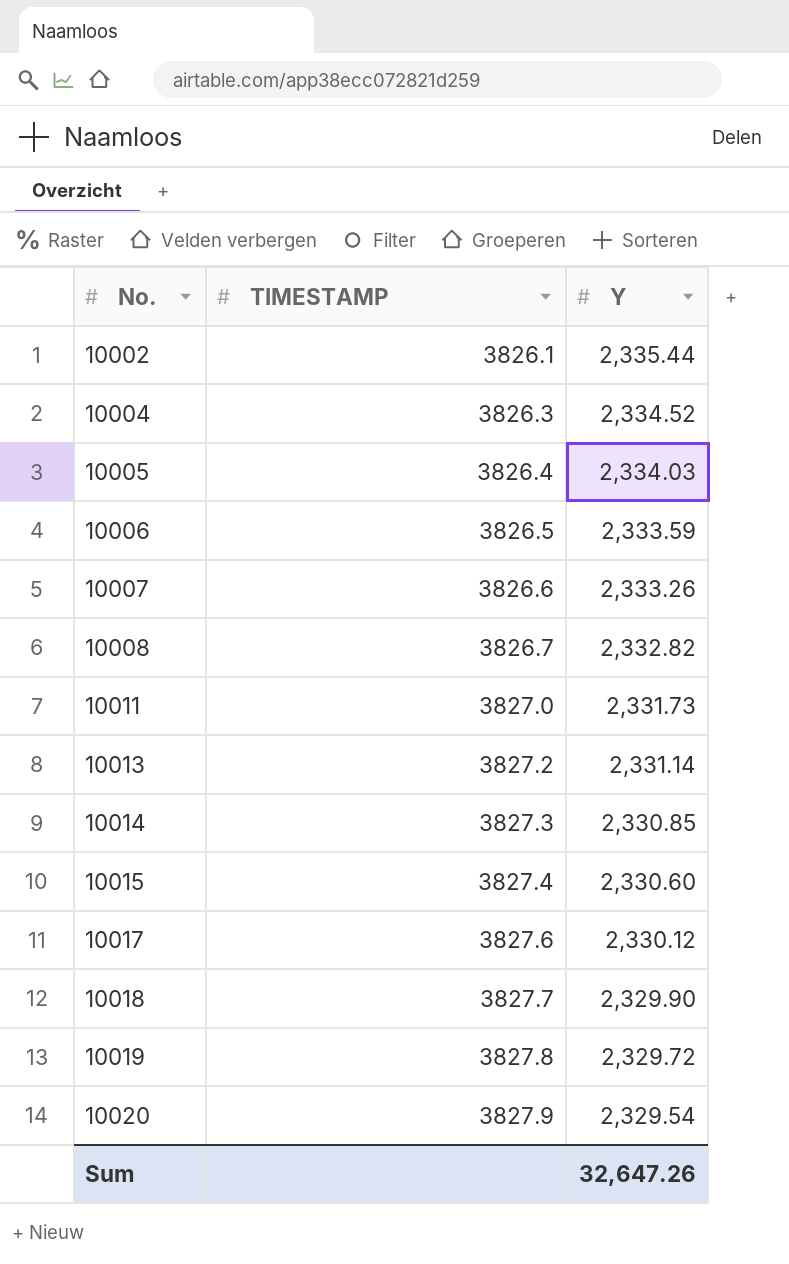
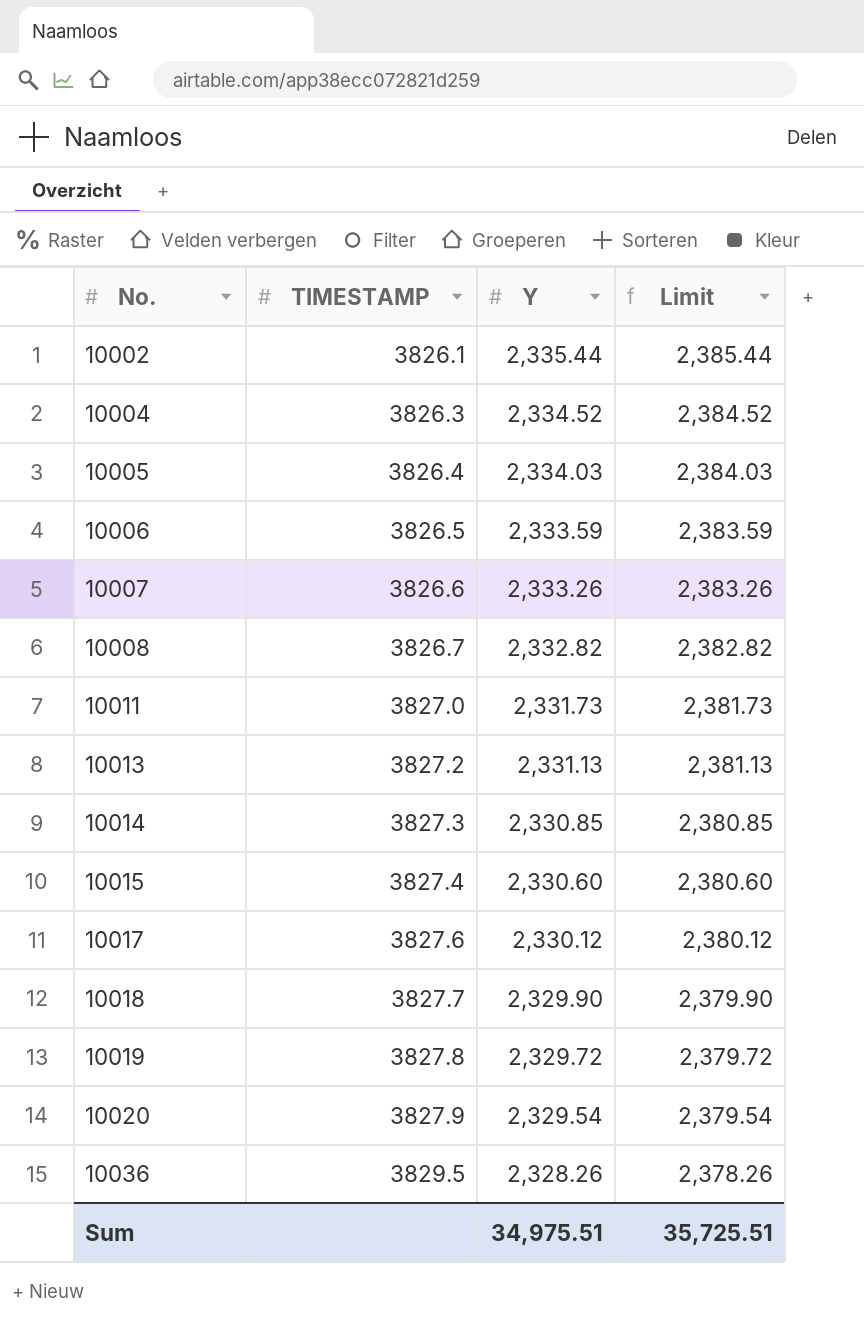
column Limit | formula: none -> [Y] + 50
10013 | Y: 2,331.14 -> 2,331.13
row 10036: none -> 3829.5 | 2,328.26 | 2,378.26
Sum | Y: 32,647.26 -> 34,975.51

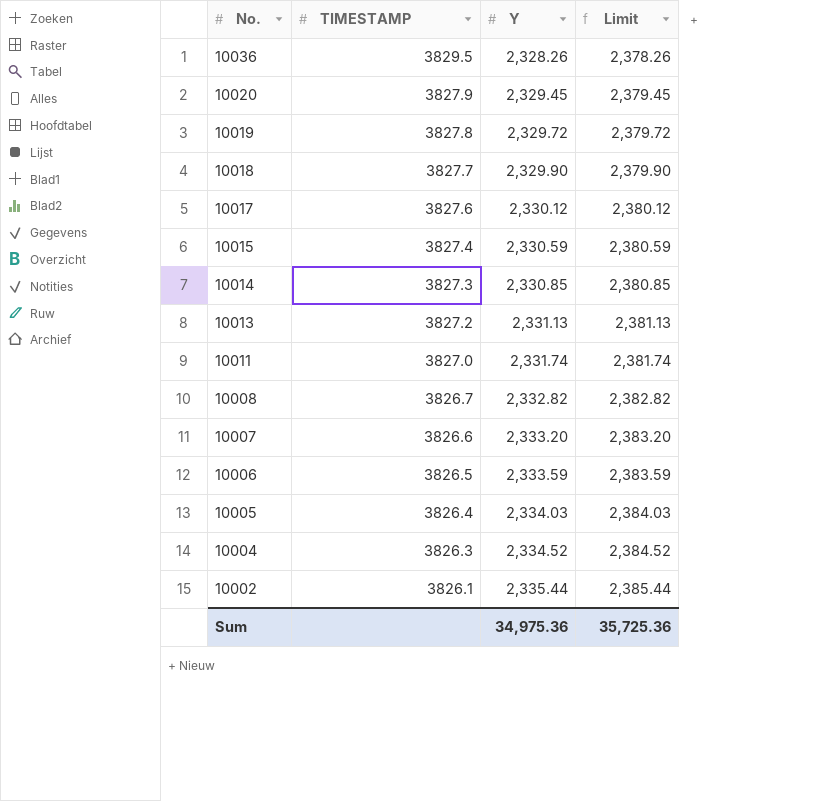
row order: No. ascending -> No. descending
10020 | Y: 2,329.54 -> 2,329.45
10020 | Limit: 2,379.54 -> 2,379.45
10015 | Y: 2,330.60 -> 2,330.59
10015 | Limit: 2,380.60 -> 2,380.59
10011 | Y: 2,331.73 -> 2,331.74
10011 | Limit: 2,381.73 -> 2,381.74
10007 | Y: 2,333.26 -> 2,333.20
10007 | Limit: 2,383.26 -> 2,383.20
Sum | Y: 34,975.51 -> 34,975.36
Sum | Limit: 35,725.51 -> 35,725.36

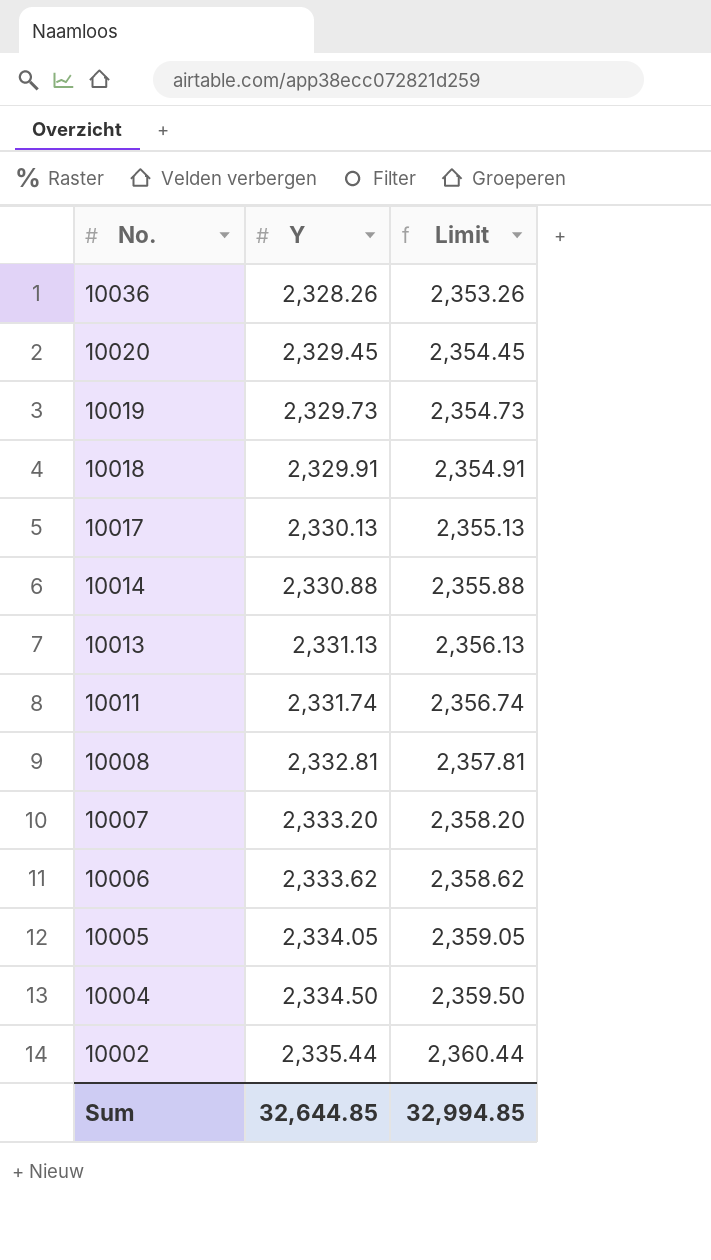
column TIMESTAMP | position: 2 -> none
column Limit | formula: [Y] + 50 -> [Y] + 25
row 10015: 3827.4 | 2,330.59 | 2,380.59 -> none
10019 | Y: 2,329.72 -> 2,329.73
10018 | Y: 2,329.90 -> 2,329.91
10017 | Y: 2,330.12 -> 2,330.13
10014 | Y: 2,330.85 -> 2,330.88
10008 | Y: 2,332.82 -> 2,332.81
10006 | Y: 2,333.59 -> 2,333.62
10005 | Y: 2,334.03 -> 2,334.05
10004 | Y: 2,334.52 -> 2,334.50
Sum | Y: 34,975.36 -> 32,644.85
Sum | Limit: 35,725.36 -> 32,994.85

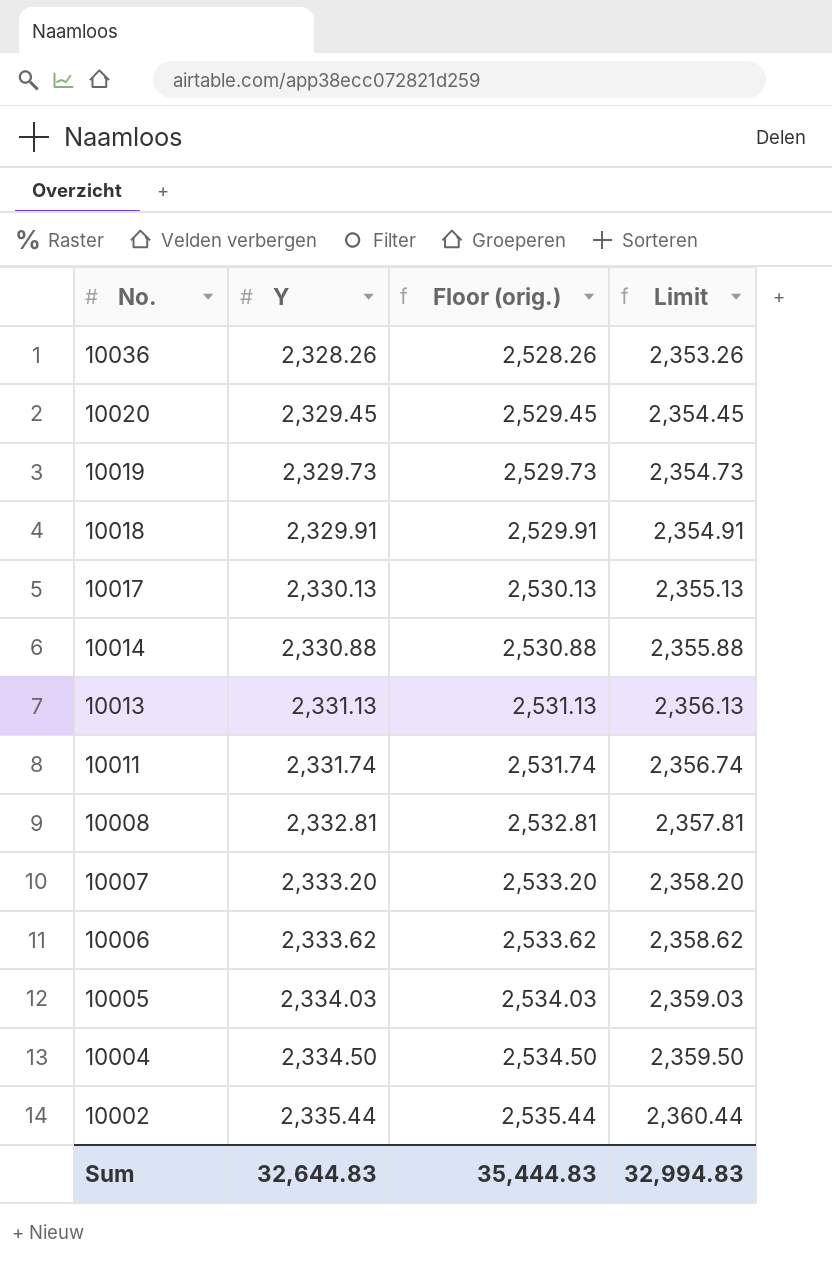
column Floor (orig.) | formula: none -> [Y] + 200
10005 | Y: 2,334.05 -> 2,334.03
10005 | Limit: 2,359.05 -> 2,359.03
Sum | Y: 32,644.85 -> 32,644.83
Sum | Limit: 32,994.85 -> 32,994.83

